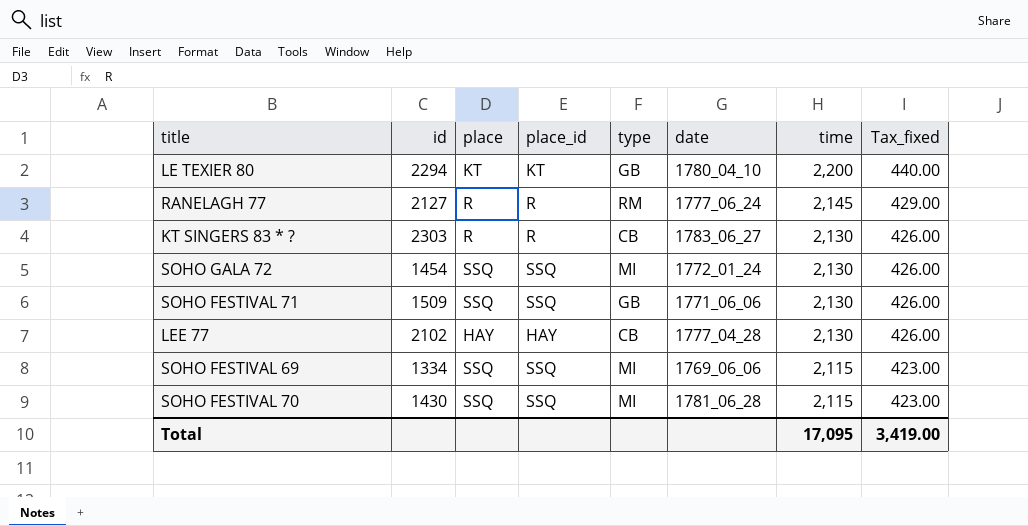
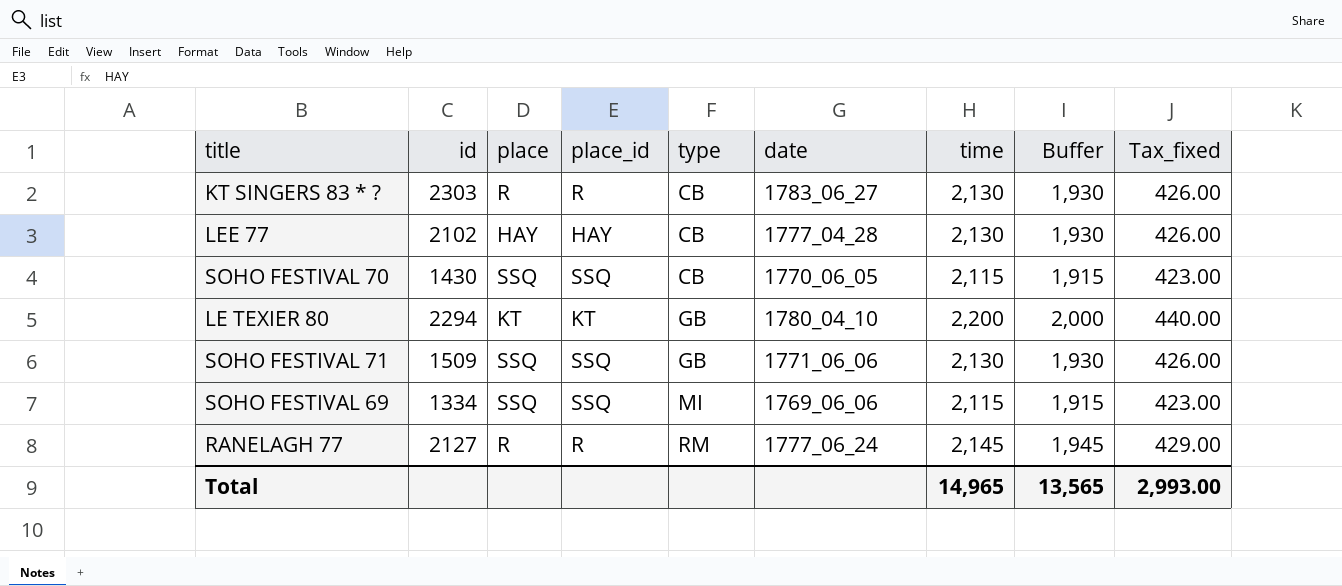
row order: time descending -> type ascending
column Buffer | formula: none -> [time] - 200
row SOHO GALA 72: 1454 | SSQ | SSQ | MI | 1772_01_24 | 2,130 | 426.00 -> none
SOHO FESTIVAL 70 | type: MI -> CB
SOHO FESTIVAL 70 | date: 1781_06_28 -> 1770_06_05
Total | time: 17,095 -> 14,965
Total | Tax_fixed: 3,419.00 -> 2,993.00

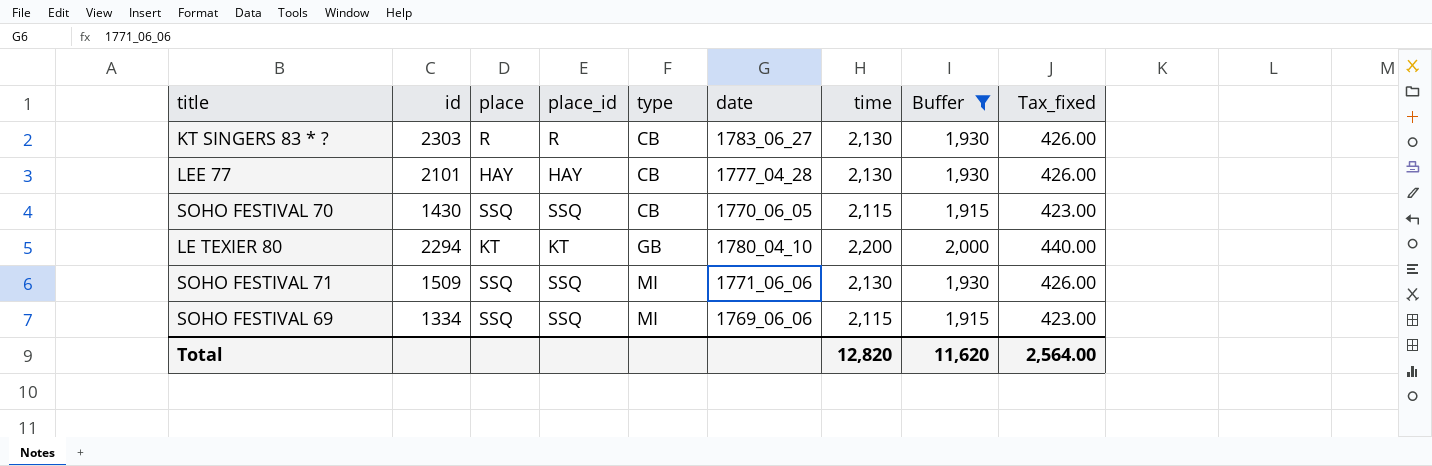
filter: none -> Buffer != 1,945
LEE 77 | id: 2102 -> 2101
SOHO FESTIVAL 71 | type: GB -> MI
Total | time: 14,965 -> 12,820
Total | Buffer: 13,565 -> 11,620
Total | Tax_fixed: 2,993.00 -> 2,564.00

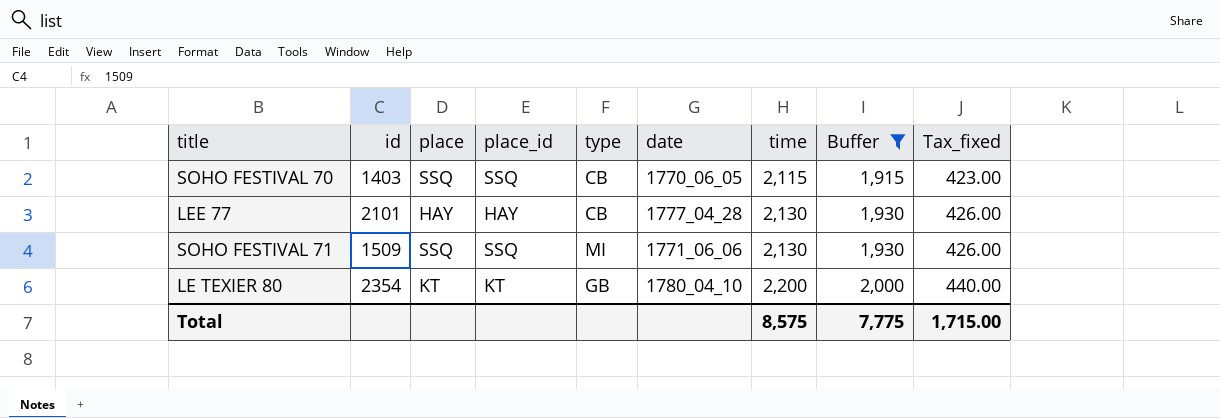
row order: type ascending -> time ascending
row KT SINGERS 83 * ?: 2303 | R | R | CB | 1783_06_27 | 2,130 | 1,930 | 426.00 -> none
row SOHO FESTIVAL 69: 1334 | SSQ | SSQ | MI | 1769_06_06 | 2,115 | 1,915 | 423.00 -> none
SOHO FESTIVAL 70 | id: 1430 -> 1403
LE TEXIER 80 | id: 2294 -> 2354
Total | time: 12,820 -> 8,575
Total | Buffer: 11,620 -> 7,775
Total | Tax_fixed: 2,564.00 -> 1,715.00

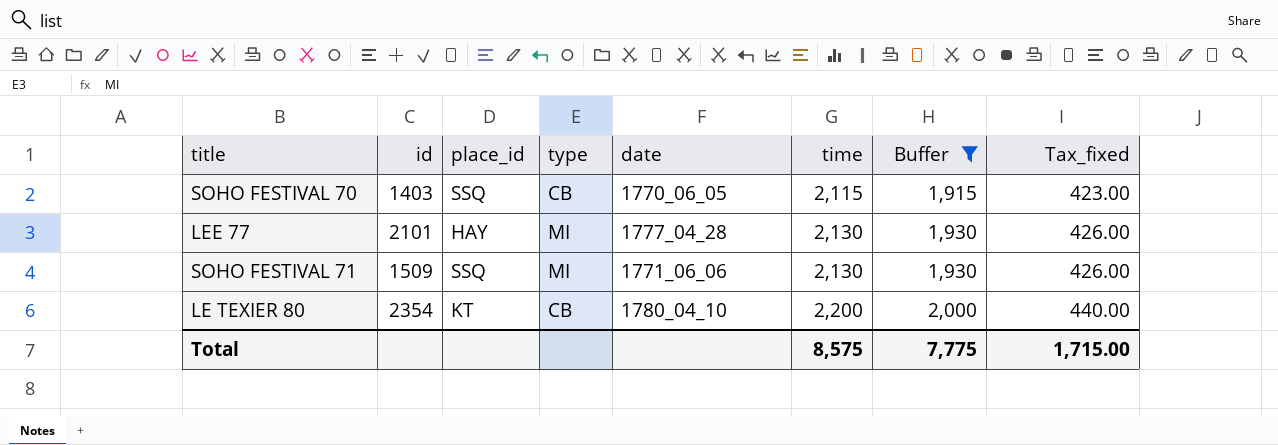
column place | position: 3 -> none
LEE 77 | type: CB -> MI
LE TEXIER 80 | type: GB -> CB

